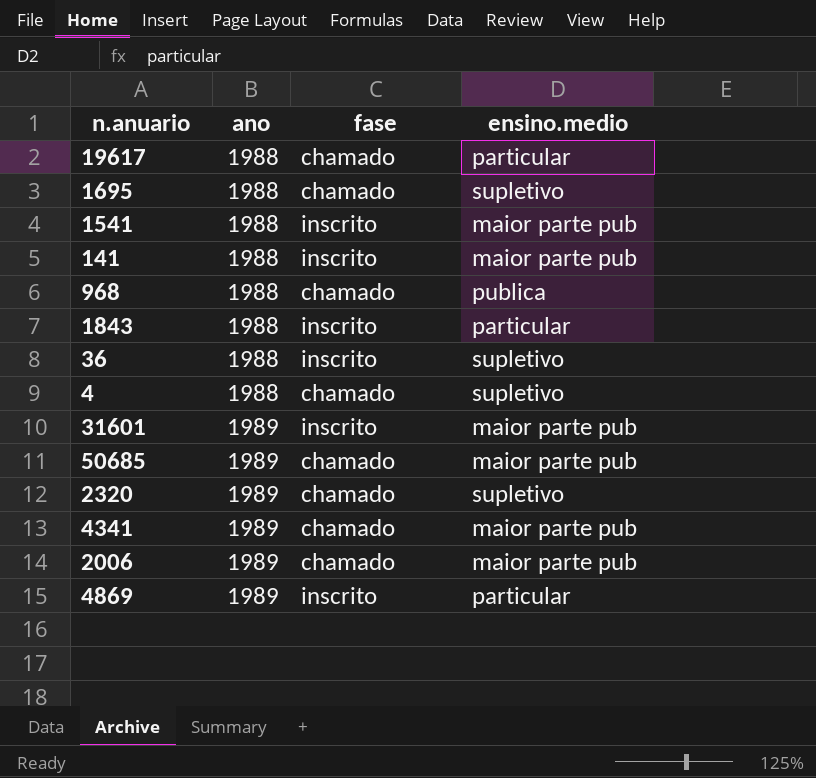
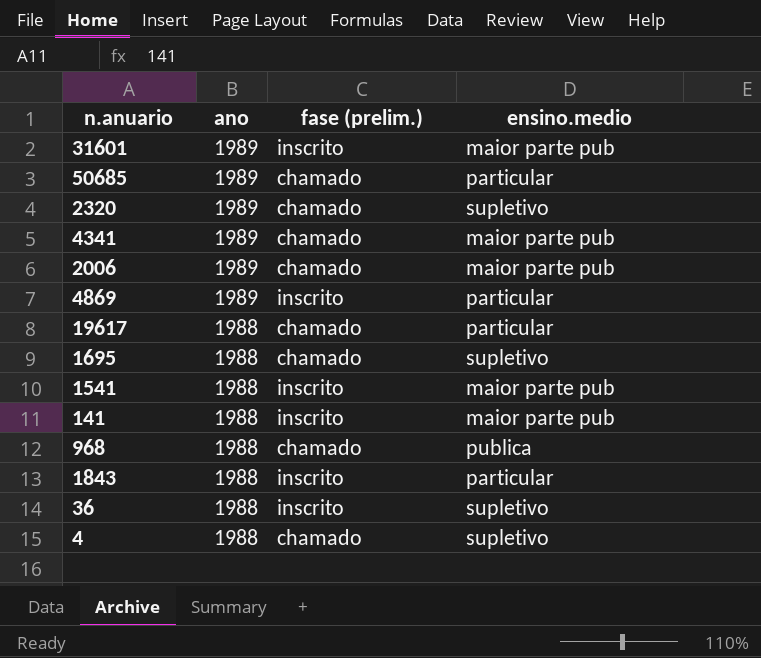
row order: ano ascending -> ano descending
column name: fase -> fase (prelim.)
50685 | ensino.medio: maior parte pub -> particular

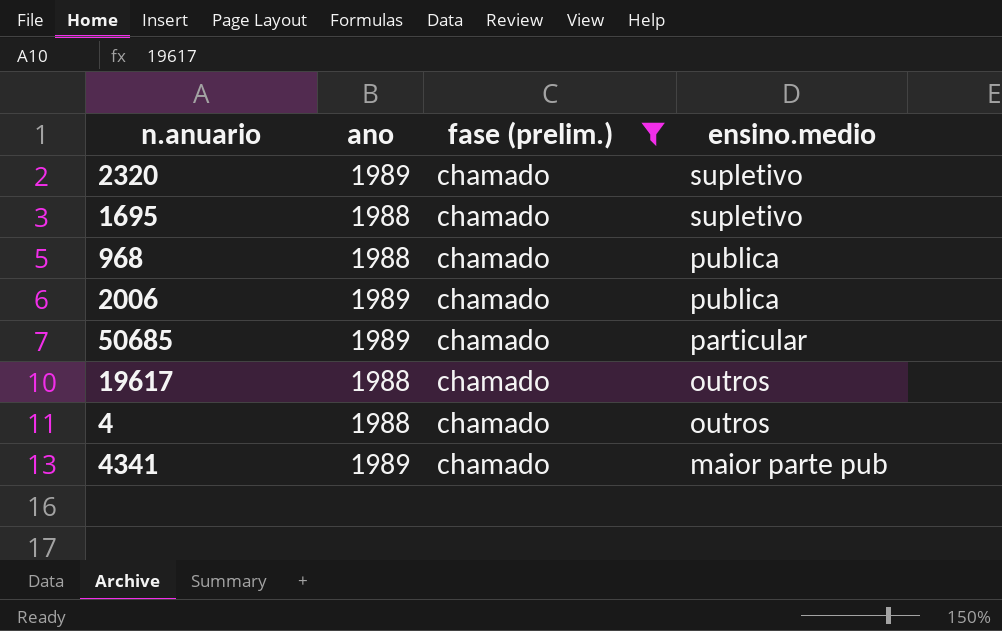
filter: none -> fase (prelim.) = chamado
row order: ano descending -> ensino.medio descending
2006 | ensino.medio: maior parte pub -> publica
19617 | ensino.medio: particular -> outros
4 | ensino.medio: supletivo -> outros

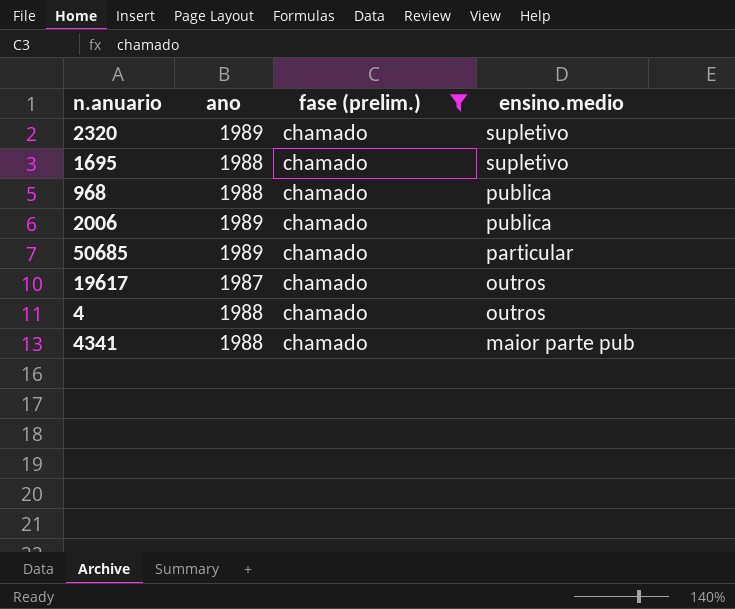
19617 | ano: 1988 -> 1987
4341 | ano: 1989 -> 1988

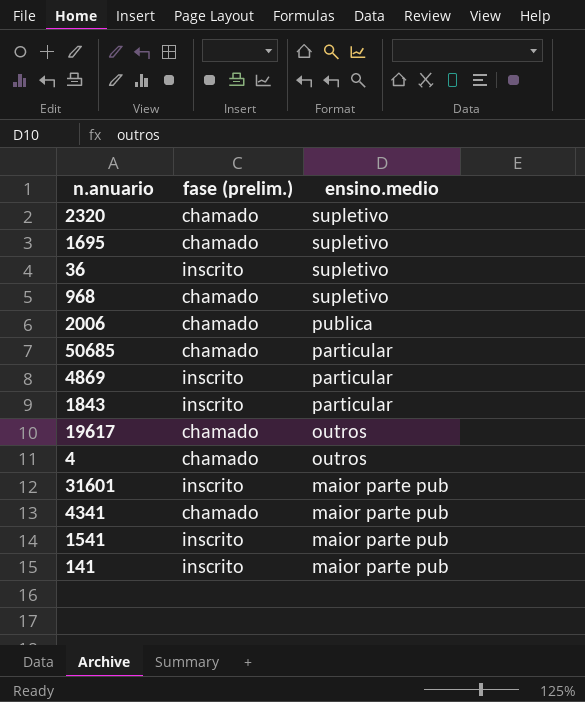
filter: fase (prelim.) = chamado -> none
column ano | position: 2 -> none
968 | ensino.medio: publica -> supletivo

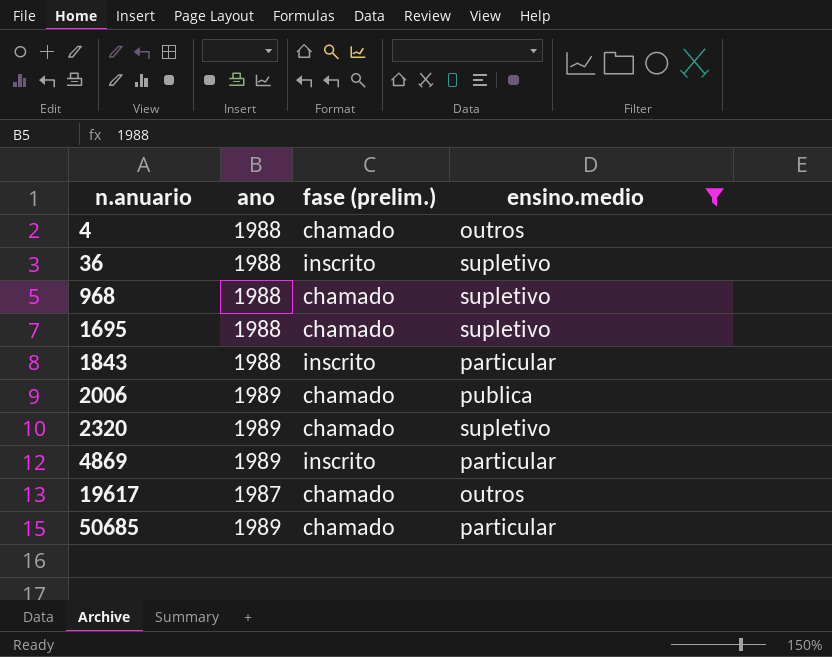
filter: none -> ensino.medio != maior parte pub
row order: ensino.medio descending -> n.anuario ascending
column ano | position: none -> 2

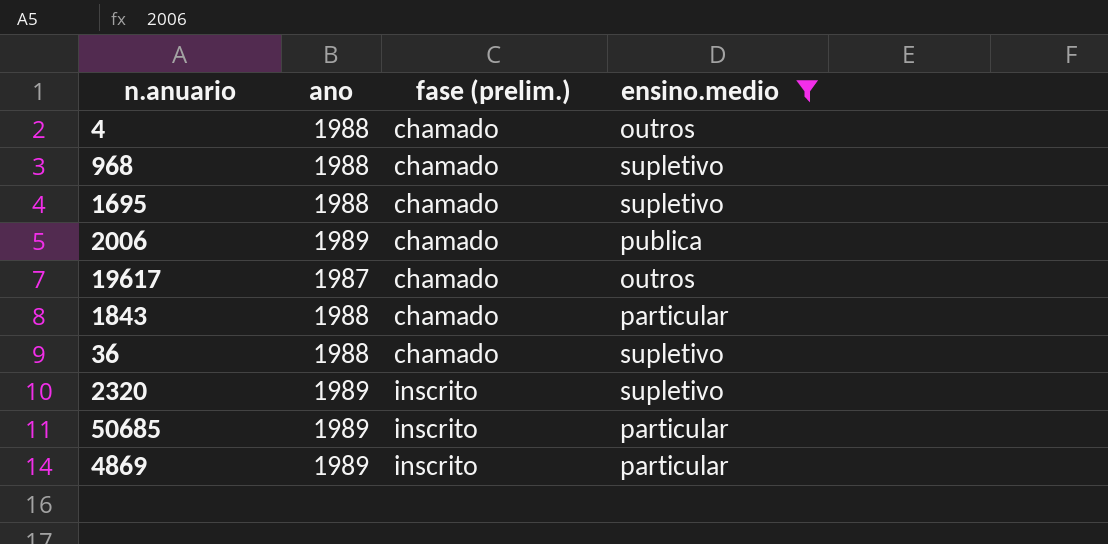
row order: n.anuario ascending -> fase (prelim.) ascending
1843 | fase (prelim.): inscrito -> chamado
36 | fase (prelim.): inscrito -> chamado
2320 | fase (prelim.): chamado -> inscrito
50685 | fase (prelim.): chamado -> inscrito

